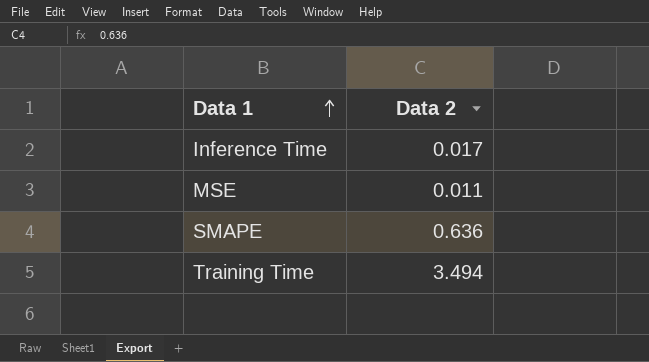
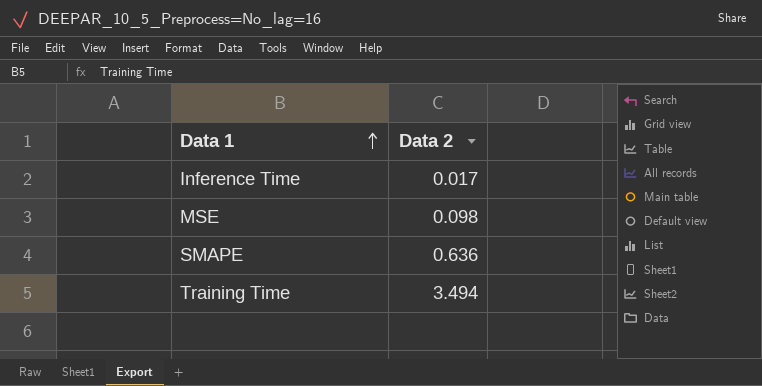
MSE | Data 2: 0.011 -> 0.098

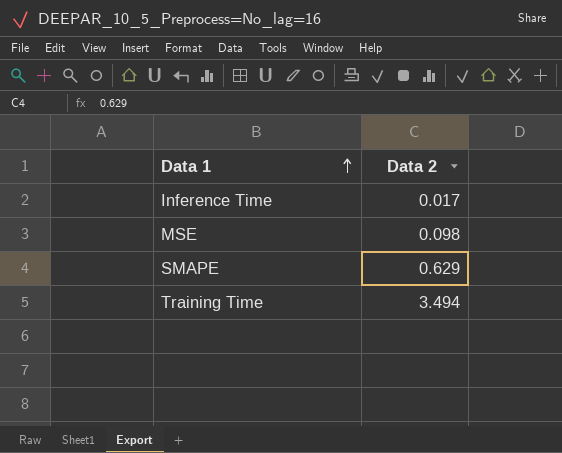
SMAPE | Data 2: 0.636 -> 0.629

